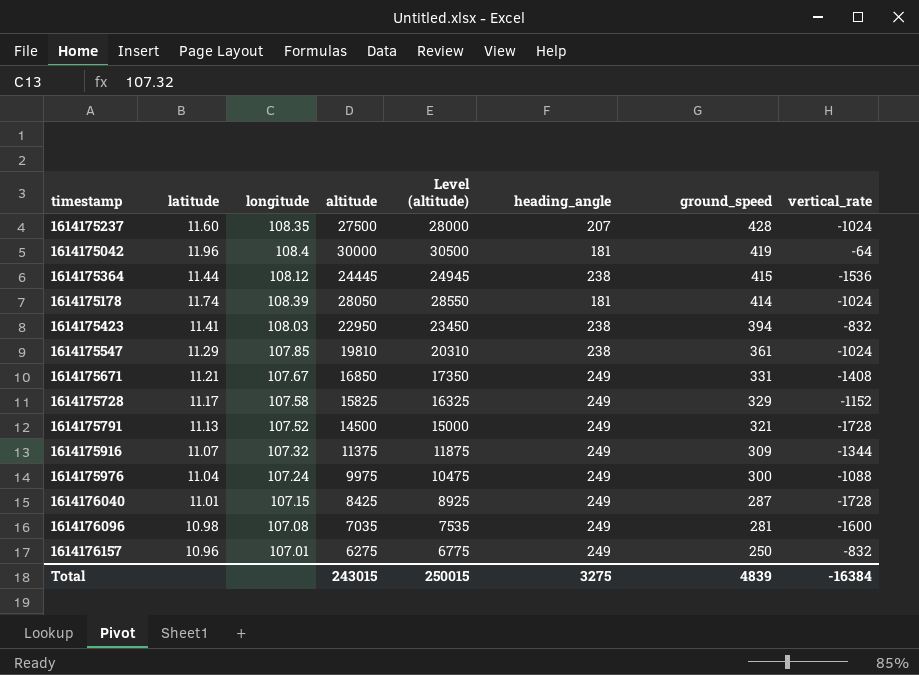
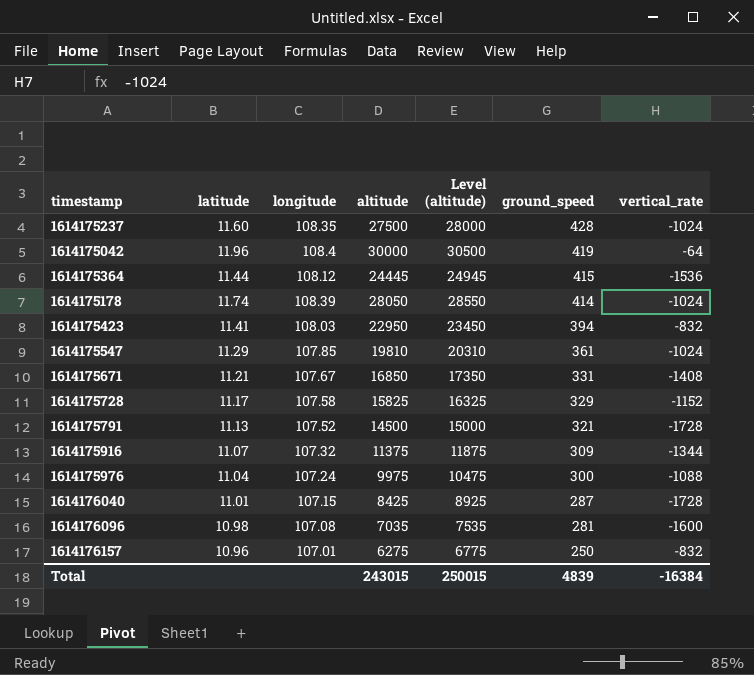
column heading_angle | position: 6 -> none

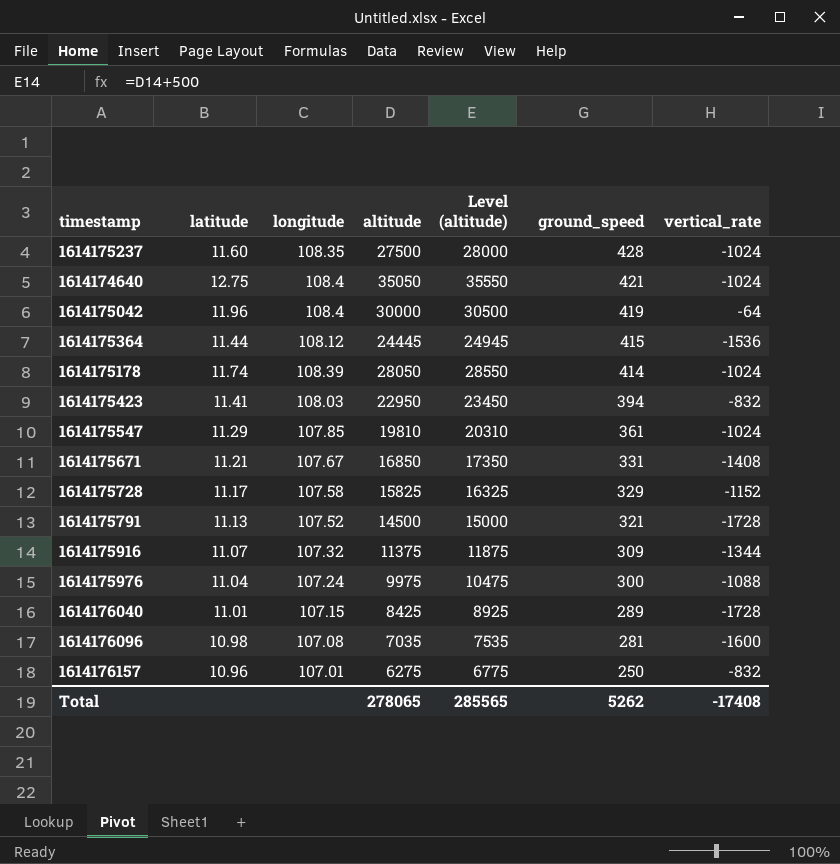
row 1614174640: none -> 12.75 | 108.4 | 35050 | 35550 | 421 | -1024
1614176040 | ground_speed: 287 -> 289
Total | altitude: 243015 -> 278065
Total | Level (altitude): 250015 -> 285565
Total | ground_speed: 4839 -> 5262
Total | vertical_rate: -16384 -> -17408

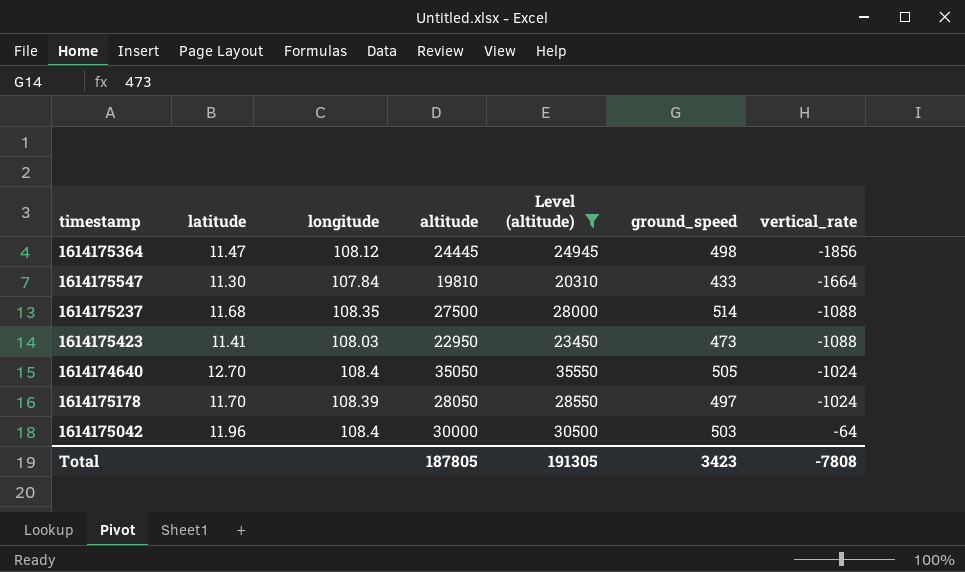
filter: none -> Level (altitude) >= 20310
row order: ground_speed descending -> vertical_rate ascending
1614175364 | latitude: 11.44 -> 11.47
1614175364 | ground_speed: 415 -> 498
1614175364 | vertical_rate: -1536 -> -1856
1614175547 | latitude: 11.29 -> 11.30
1614175547 | longitude: 107.85 -> 107.84
1614175547 | ground_speed: 361 -> 433
1614175547 | vertical_rate: -1024 -> -1664
1614175237 | latitude: 11.60 -> 11.68
1614175237 | ground_speed: 428 -> 514
1614175237 | vertical_rate: -1024 -> -1088
1614175423 | ground_speed: 394 -> 473
1614175423 | vertical_rate: -832 -> -1088
1614174640 | latitude: 12.75 -> 12.70
1614174640 | ground_speed: 421 -> 505
1614175178 | latitude: 11.74 -> 11.70
1614175178 | ground_speed: 414 -> 497
1614175042 | ground_speed: 419 -> 503
Total | altitude: 278065 -> 187805
Total | Level (altitude): 285565 -> 191305
Total | ground_speed: 5262 -> 3423
Total | vertical_rate: -17408 -> -7808

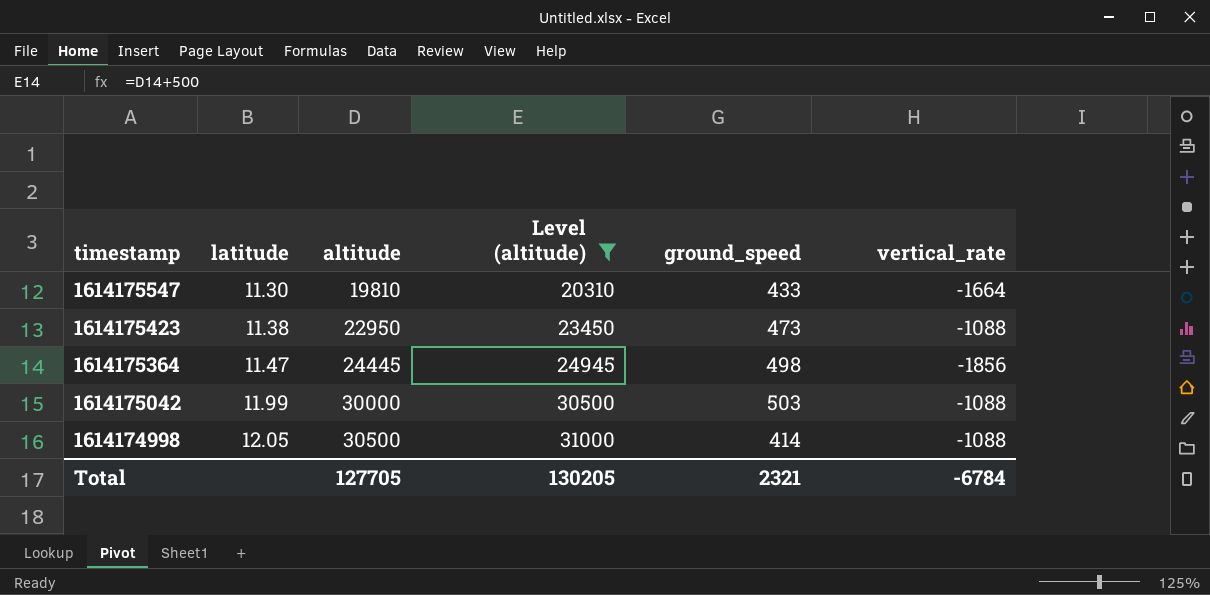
row order: vertical_rate ascending -> timestamp descending
column longitude | position: 3 -> none
row 1614175237: 11.68 | 108.35 | 27500 | 28000 | 514 | -1088 -> none
row 1614174640: 12.70 | 108.4 | 35050 | 35550 | 505 | -1024 -> none
row 1614175178: 11.70 | 108.39 | 28050 | 28550 | 497 | -1024 -> none
1614175423 | latitude: 11.41 -> 11.38
1614175042 | latitude: 11.96 -> 11.99
1614175042 | vertical_rate: -64 -> -1088
row 1614174998: none -> 12.05 | 30500 | 31000 | 414 | -1088
Total | altitude: 187805 -> 127705
Total | Level (altitude): 191305 -> 130205
Total | ground_speed: 3423 -> 2321
Total | vertical_rate: -7808 -> -6784

